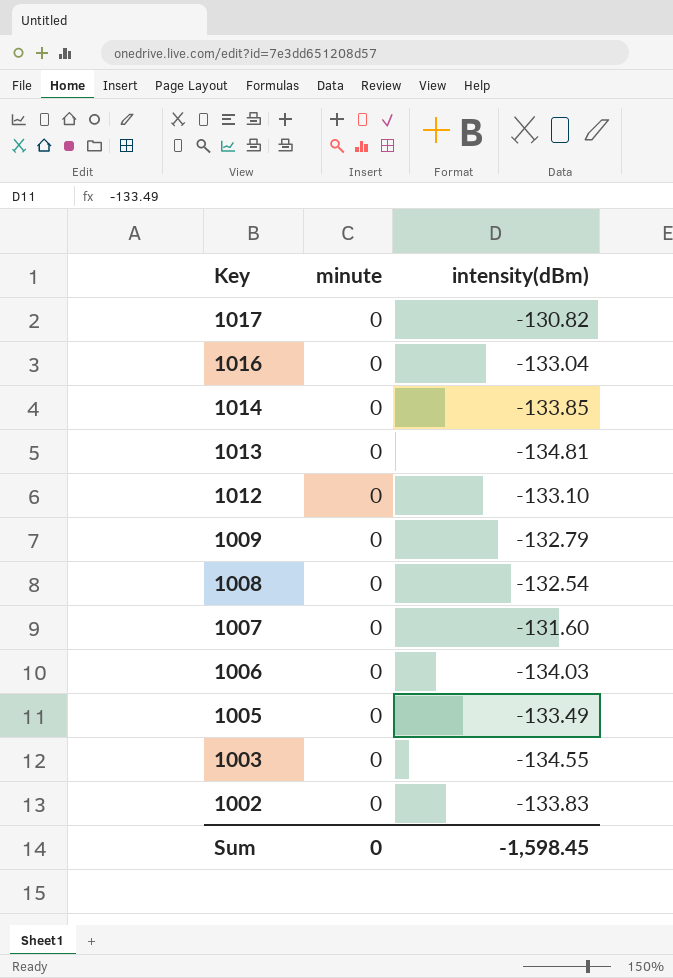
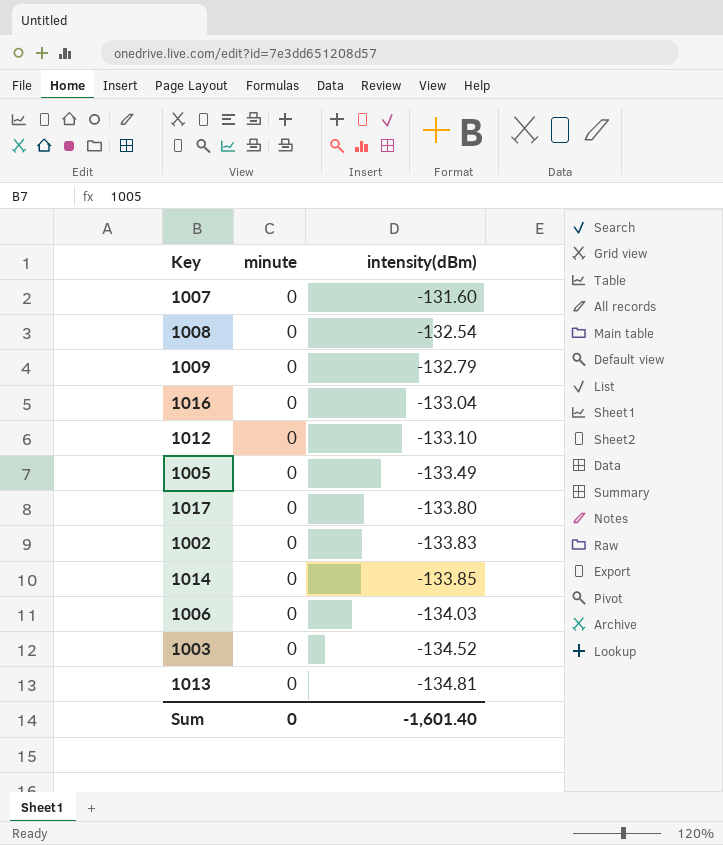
row order: Key descending -> intensity(dBm) descending
1017 | intensity(dBm): -130.82 -> -133.80
1003 | intensity(dBm): -134.55 -> -134.52
Sum | intensity(dBm): -1,598.45 -> -1,601.40

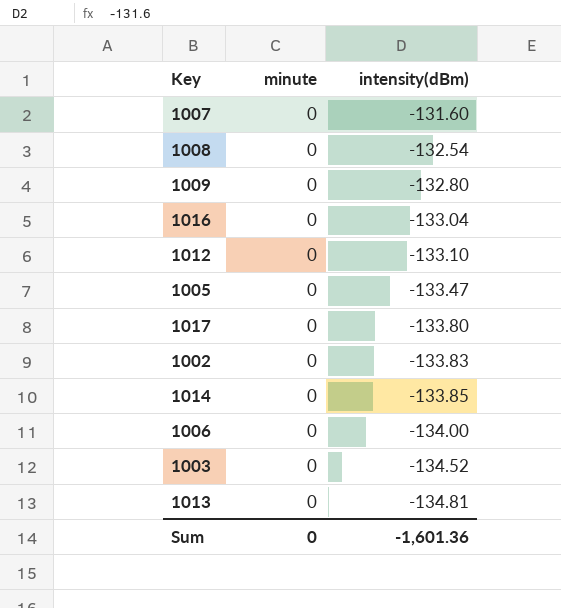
1009 | intensity(dBm): -132.79 -> -132.80
1005 | intensity(dBm): -133.49 -> -133.47
1006 | intensity(dBm): -134.03 -> -134.00
Sum | intensity(dBm): -1,601.40 -> -1,601.36

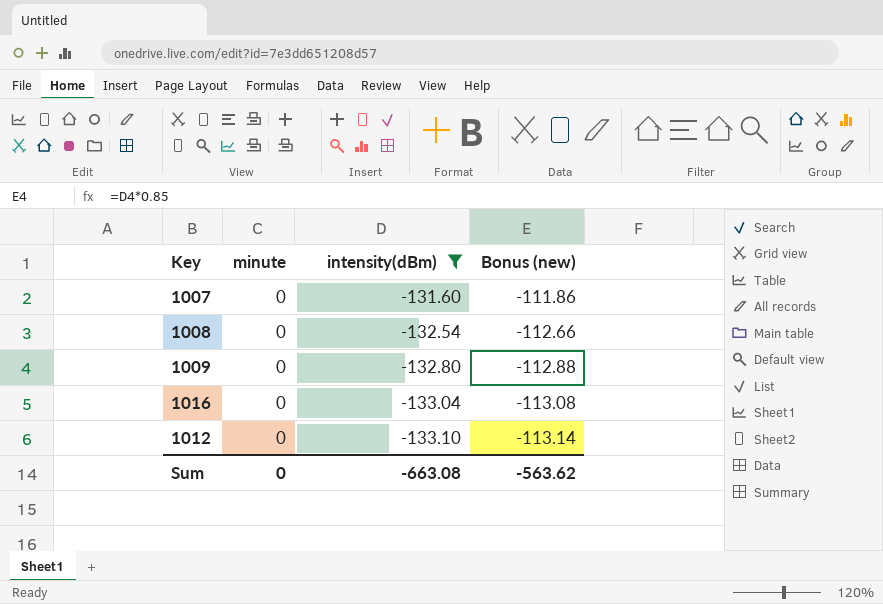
filter: none -> intensity(dBm) >= -133.10
column Bonus (new) | formula: none -> [intensity(dBm)] * 0.85
Sum | intensity(dBm): -1,601.36 -> -663.08

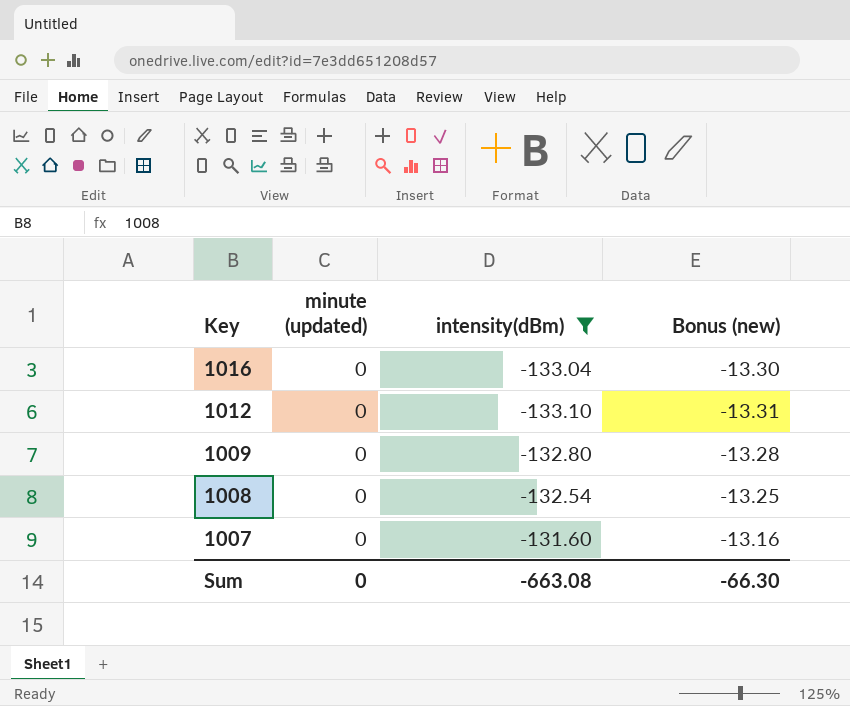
row order: intensity(dBm) descending -> Key descending
column name: minute -> minute (updated)
column Bonus (new) | formula: [intensity(dBm)] * 0.85 -> [intensity(dBm)] * 0.1
Sum | Bonus (new): -563.62 -> -66.30

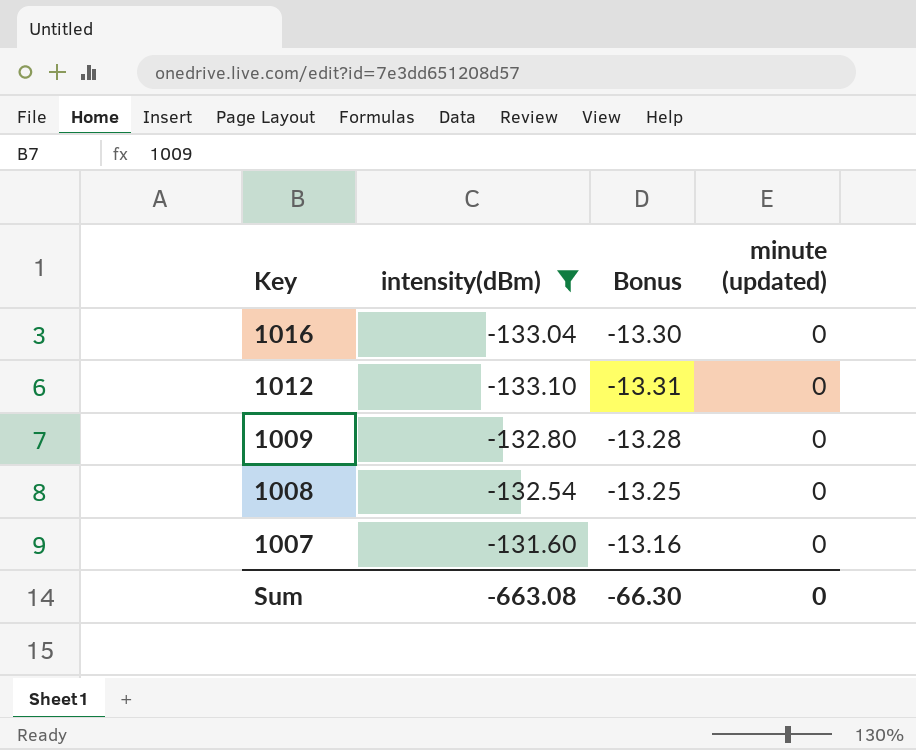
column name: Bonus (new) -> Bonus
column minute (updated) | position: 2 -> 4

